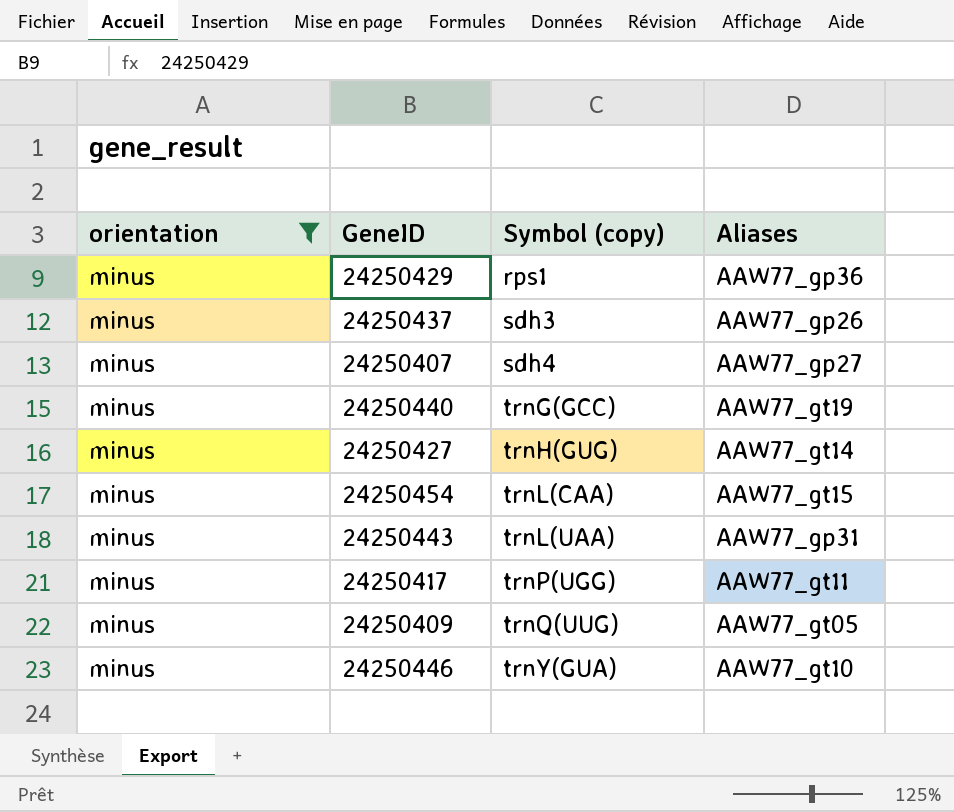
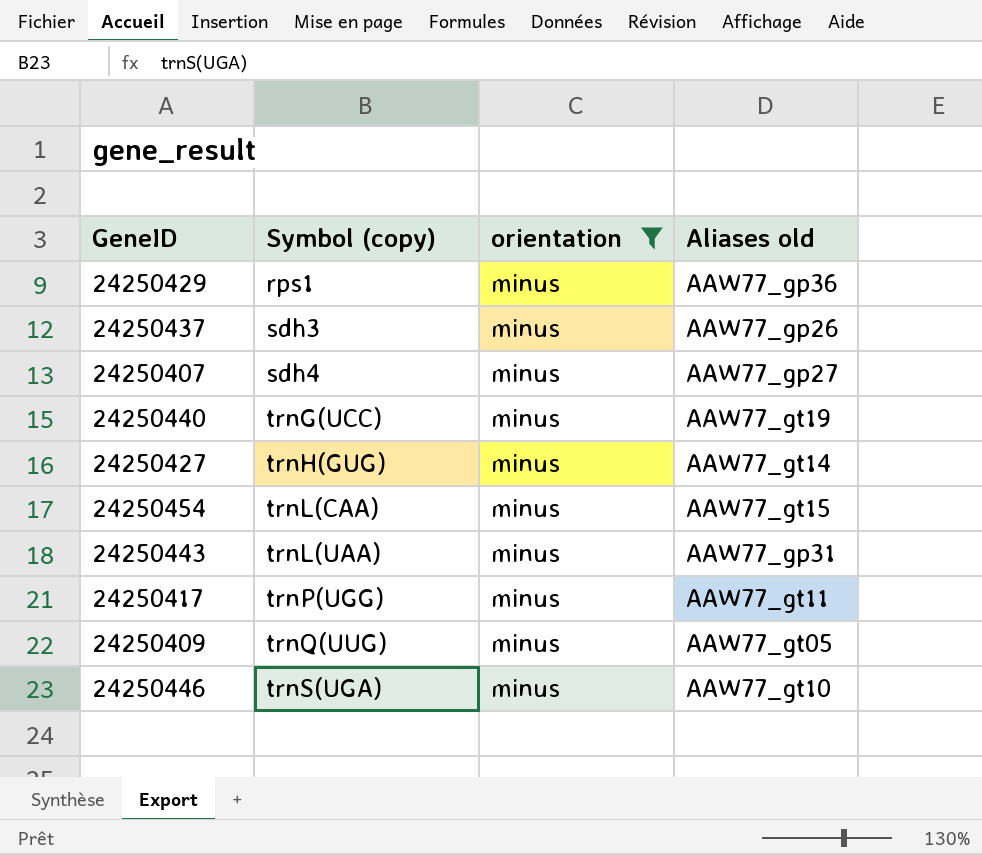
column orientation | position: 1 -> 3
column name: Aliases -> Aliases old
24250440 | Symbol (copy): trnG(GCC) -> trnG(UCC)
24250446 | Symbol (copy): trnY(GUA) -> trnS(UGA)

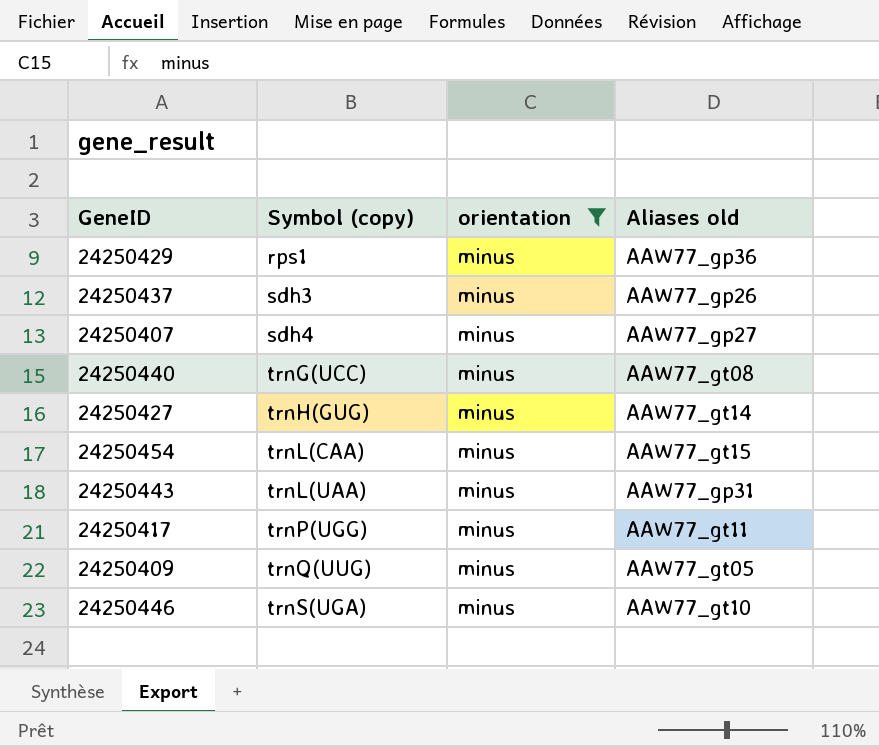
24250440 | Aliases old: AAW77_gt19 -> AAW77_gt08

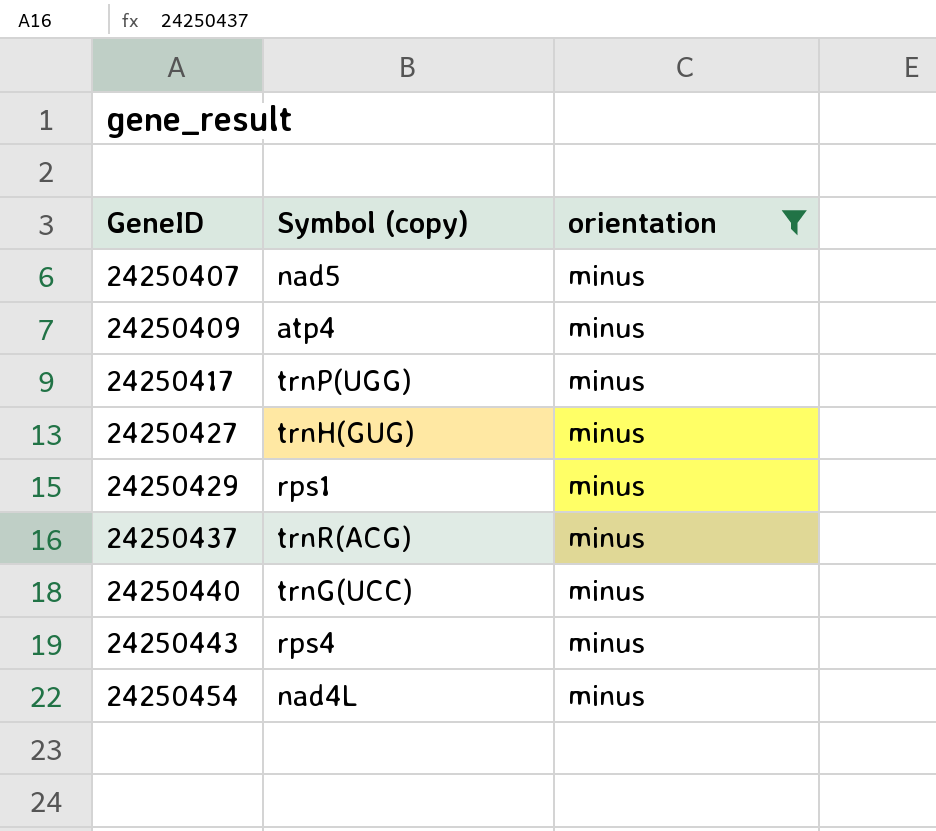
row order: Symbol (copy) ascending -> GeneID ascending
column Aliases old | position: 4 -> none
row 24250446: trnS(UGA) | minus | AAW77_gt10 -> none
24250407 | Symbol (copy): sdh4 -> nad5
24250409 | Symbol (copy): trnQ(UUG) -> atp4
24250437 | Symbol (copy): sdh3 -> trnR(ACG)
24250443 | Symbol (copy): trnL(UAA) -> rps4
24250454 | Symbol (copy): trnL(CAA) -> nad4L

